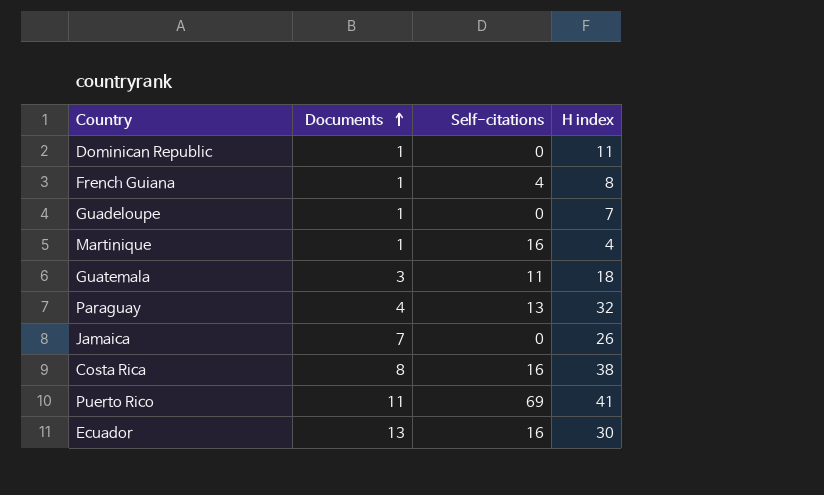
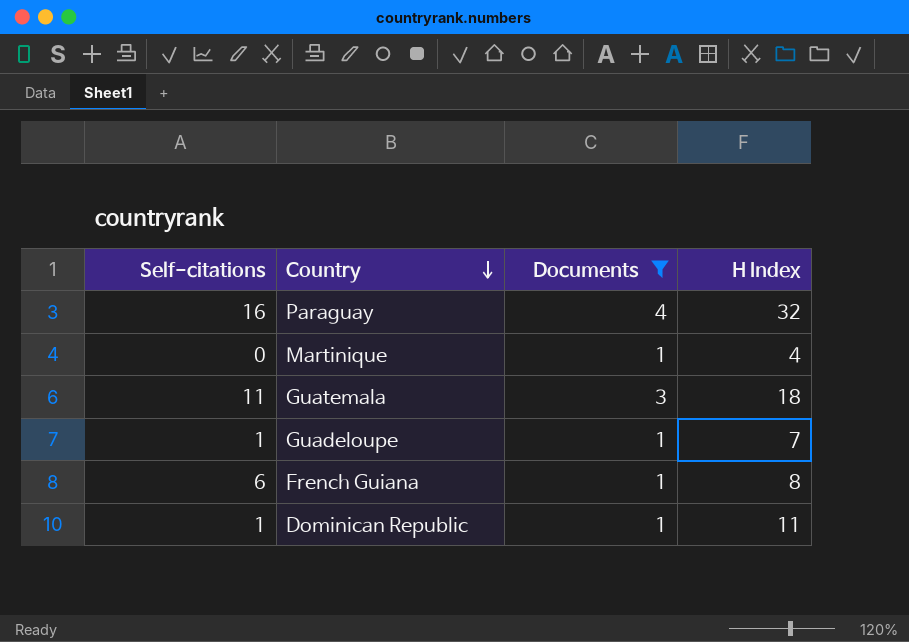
filter: none -> Documents <= 4
row order: Documents ascending -> Country descending
column Self-citations | position: 3 -> 1
column name: H index -> H Index
Paraguay | Self-citations: 13 -> 16
Martinique | Self-citations: 16 -> 0
Guadeloupe | Self-citations: 0 -> 1
French Guiana | Self-citations: 4 -> 6
Dominican Republic | Self-citations: 0 -> 1

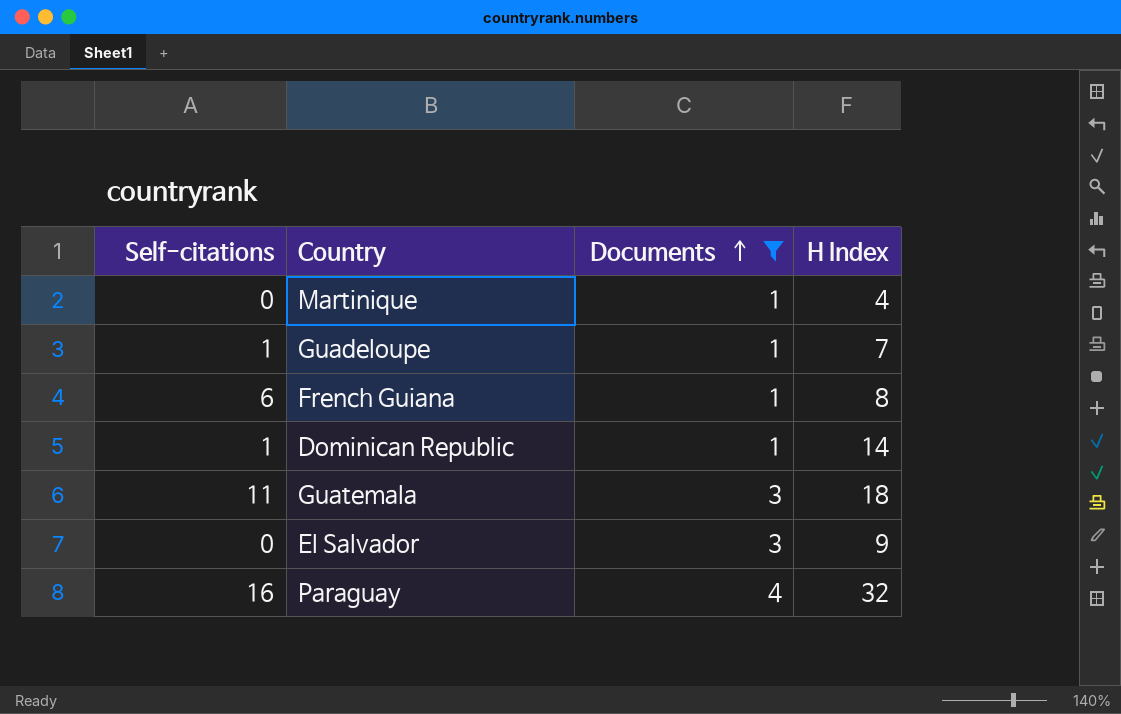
row order: Country descending -> Documents ascending
Dominican Republic | H Index: 11 -> 14
row El Salvador: none -> 0 | 3 | 9

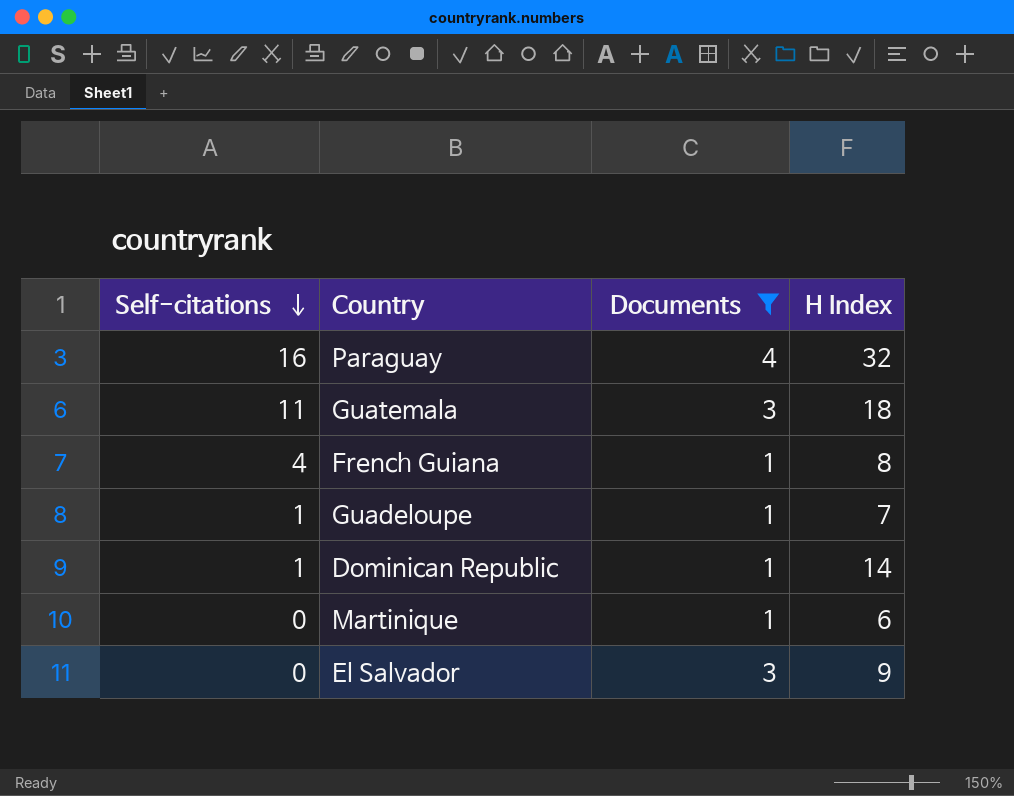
row order: Documents ascending -> Self-citations descending
French Guiana | Self-citations: 6 -> 4
Martinique | H Index: 4 -> 6

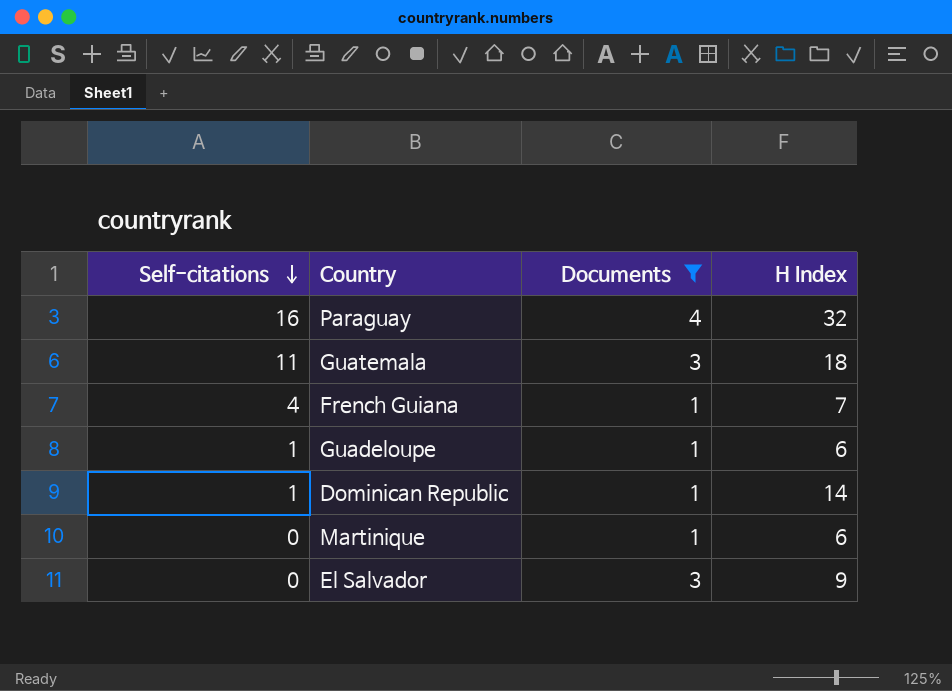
French Guiana | H Index: 8 -> 7
Guadeloupe | H Index: 7 -> 6

